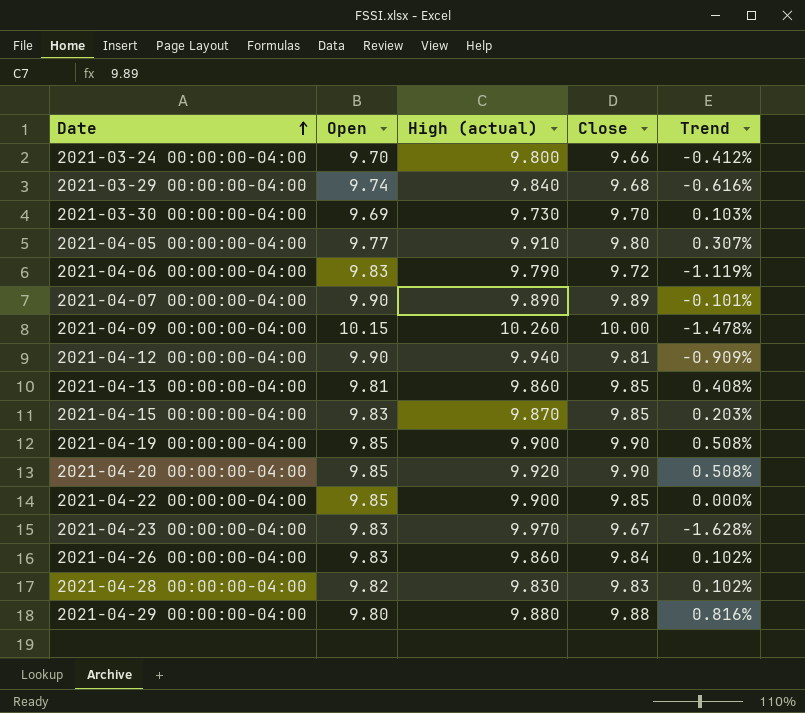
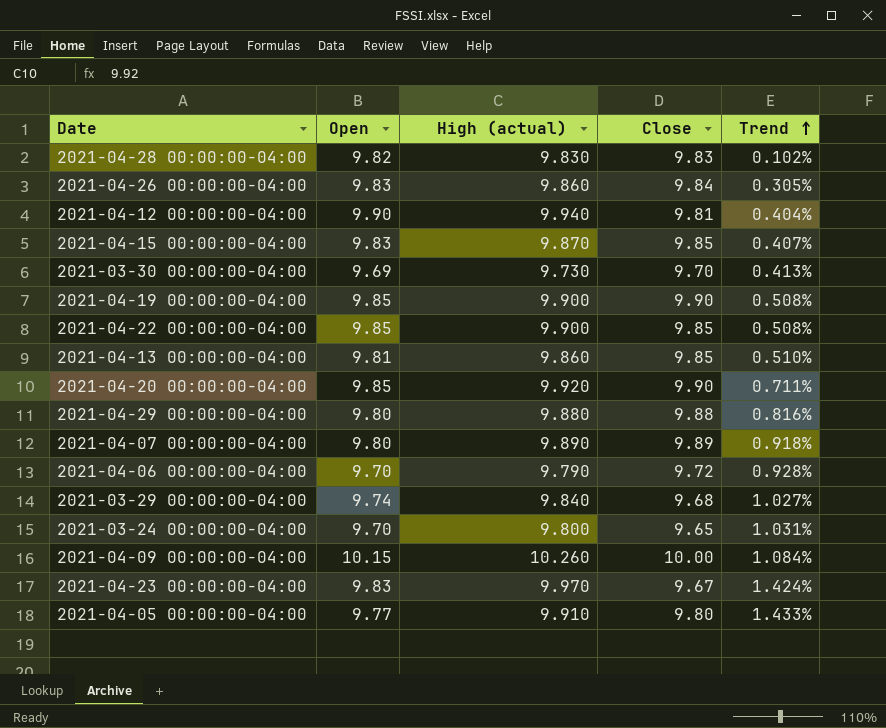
row order: Date ascending -> Trend ascending
column Trend | formula: ([Close] - [Open]) / [Open] -> ([High (actual)] - [Open]) / [Open]
2021-04-07 00:00:00-04:00 | Open: 9.90 -> 9.80
2021-04-06 00:00:00-04:00 | Open: 9.83 -> 9.70
2021-03-24 00:00:00-04:00 | Close: 9.66 -> 9.65

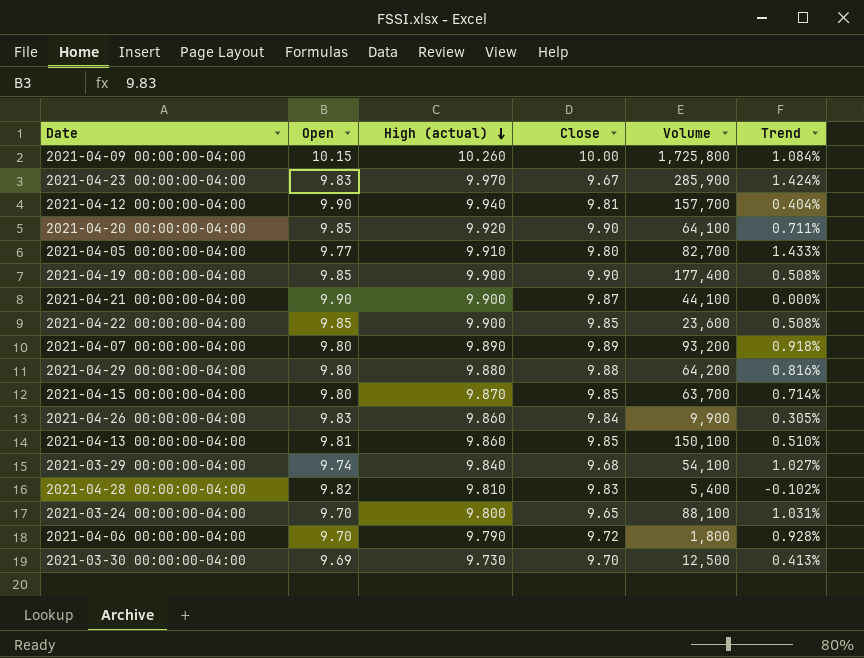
row order: Trend ascending -> High (actual) descending
column Volume | position: none -> 5
row 2021-04-21 00:00:00-04:00: none -> 9.90 | 9.900 | 9.87 | 44,100 | 0.000%
2021-04-15 00:00:00-04:00 | Open: 9.83 -> 9.80
2021-04-15 00:00:00-04:00 | Trend: 0.407% -> 0.714%
2021-04-28 00:00:00-04:00 | High (actual): 9.830 -> 9.810
2021-04-28 00:00:00-04:00 | Trend: 0.102% -> -0.102%

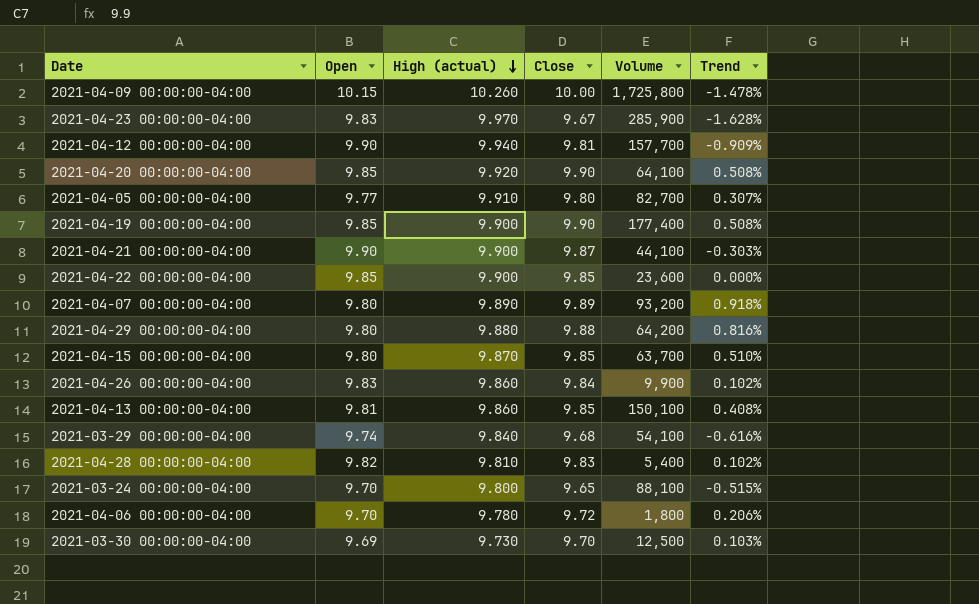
column Trend | formula: ([High (actual)] - [Open]) / [Open] -> ([Close] - [Open]) / [Open]
2021-04-06 00:00:00-04:00 | High (actual): 9.790 -> 9.780

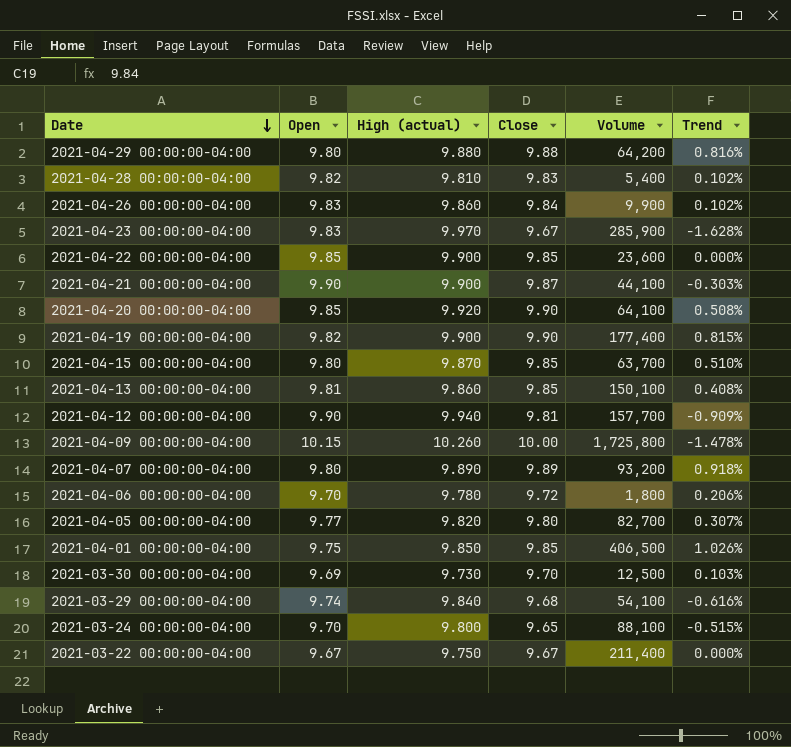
row order: High (actual) descending -> Date descending
2021-04-19 00:00:00-04:00 | Open: 9.85 -> 9.82
2021-04-19 00:00:00-04:00 | Trend: 0.508% -> 0.815%
2021-04-05 00:00:00-04:00 | High (actual): 9.910 -> 9.820
row 2021-04-01 00:00:00-04:00: none -> 9.75 | 9.850 | 9.85 | 406,500 | 1.026%
row 2021-03-22 00:00:00-04:00: none -> 9.67 | 9.750 | 9.67 | 211,400 | 0.000%

